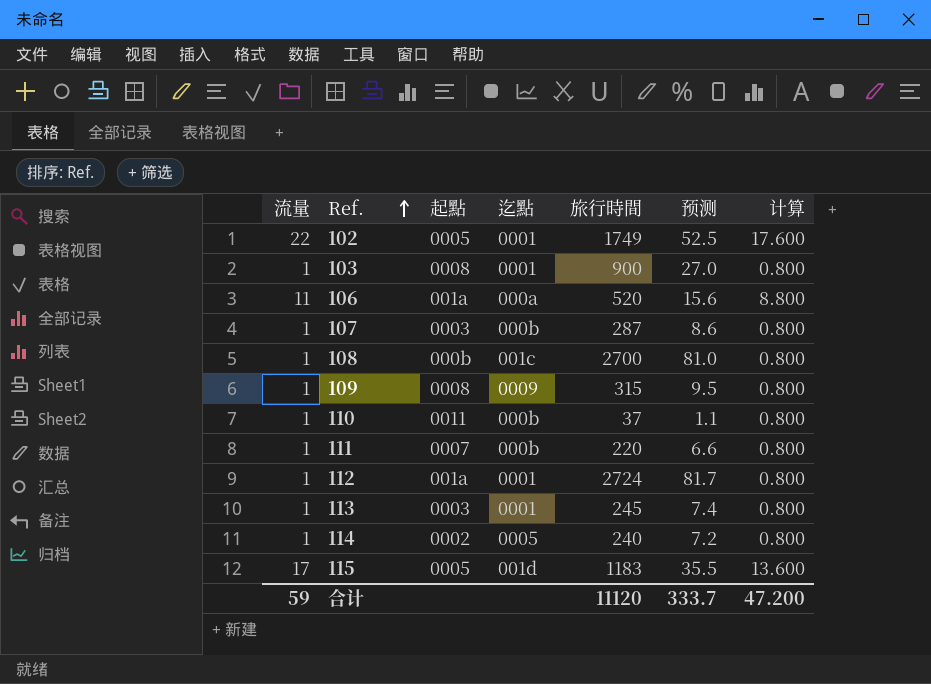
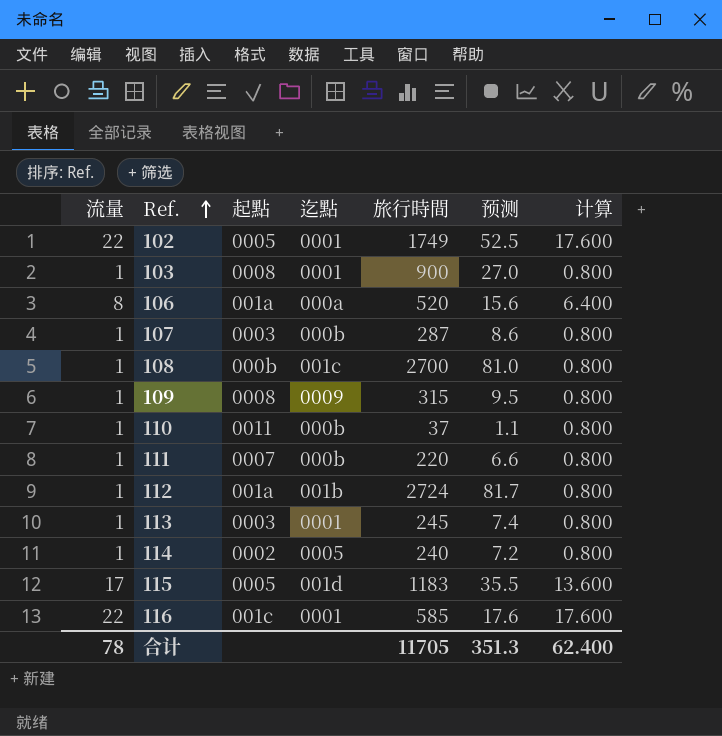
106 | 流量: 11 -> 8
106 | 计算: 8.800 -> 6.400
112 | 迄點: 0001 -> 001b
row 116: none -> 22 | 001c | 0001 | 585 | 17.6 | 17.600
合计 | 流量: 59 -> 78
合计 | 旅行時間: 11120 -> 11705
合计 | 预测: 333.7 -> 351.3
合计 | 计算: 47.200 -> 62.400

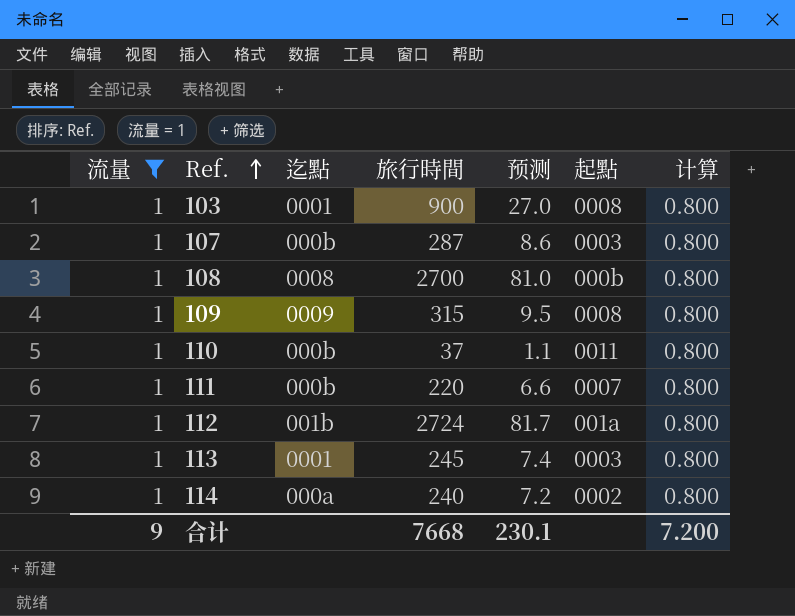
filter: none -> 流量 = 1
column 起點 | position: 3 -> 6
108 | 迄點: 001c -> 0008
114 | 迄點: 0005 -> 000a
合计 | 流量: 78 -> 9
合计 | 旅行時間: 11705 -> 7668
合计 | 预测: 351.3 -> 230.1
合计 | 计算: 62.400 -> 7.200

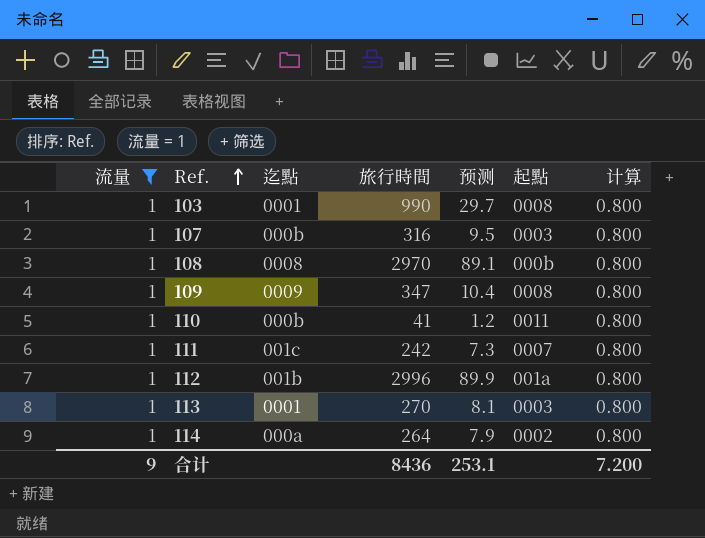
103 | 旅行時間: 900 -> 990
103 | 预测: 27.0 -> 29.7
107 | 旅行時間: 287 -> 316
107 | 预测: 8.6 -> 9.5
108 | 旅行時間: 2700 -> 2970
108 | 预测: 81.0 -> 89.1
109 | 旅行時間: 315 -> 347
109 | 预测: 9.5 -> 10.4
110 | 旅行時間: 37 -> 41
110 | 预测: 1.1 -> 1.2
111 | 迄點: 000b -> 001c
111 | 旅行時間: 220 -> 242
111 | 预测: 6.6 -> 7.3
112 | 旅行時間: 2724 -> 2996
112 | 预测: 81.7 -> 89.9
113 | 旅行時間: 245 -> 270
113 | 预测: 7.4 -> 8.1
114 | 旅行時間: 240 -> 264
114 | 预测: 7.2 -> 7.9
合计 | 旅行時間: 7668 -> 8436
合计 | 预测: 230.1 -> 253.1

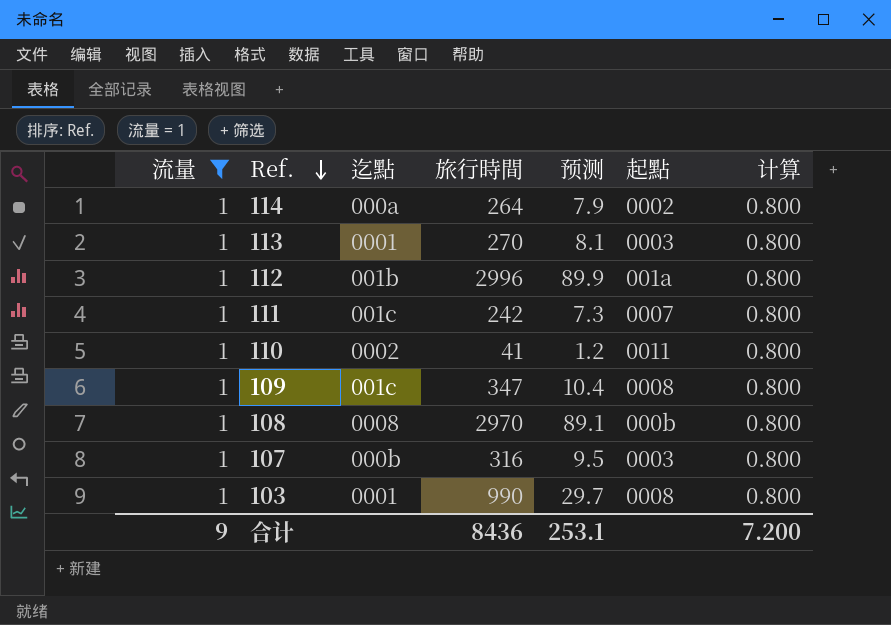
row order: Ref. ascending -> Ref. descending
110 | 迄點: 000b -> 0002
109 | 迄點: 0009 -> 001c

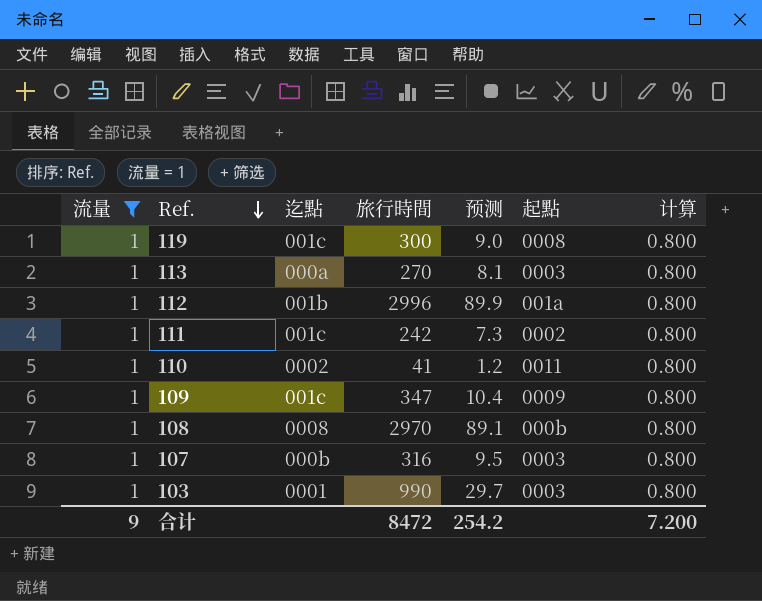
row 114: 1 | 000a | 264 | 7.9 | 0002 | 0.800 -> none
row 119: none -> 1 | 001c | 300 | 9.0 | 0008 | 0.800
113 | 迄點: 0001 -> 000a
111 | 起點: 0007 -> 0002
109 | 起點: 0008 -> 0009
103 | 起點: 0008 -> 0003
合计 | 旅行時間: 8436 -> 8472
合计 | 预测: 253.1 -> 254.2

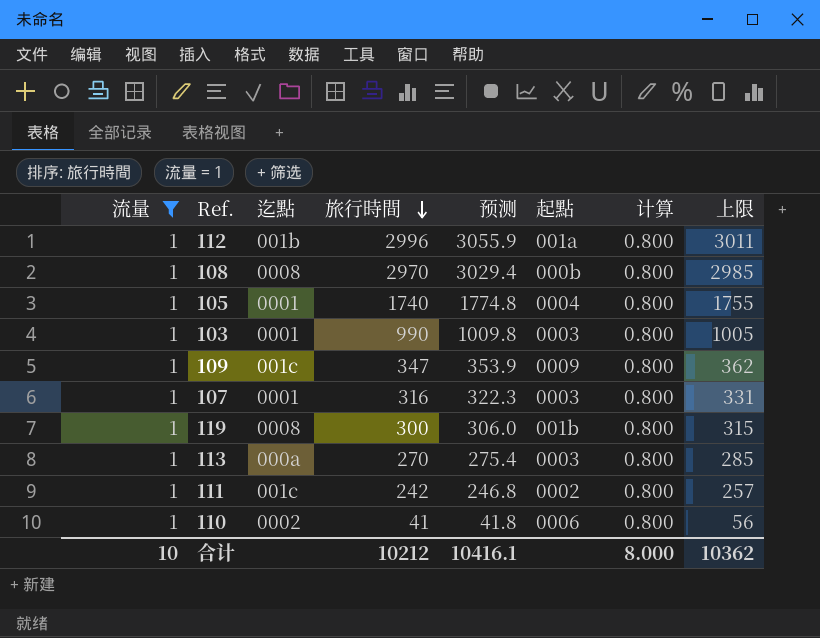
row order: Ref. descending -> 旅行時間 descending
column 预测 | formula: [旅行時間] * 0.03 -> [旅行時間] * 1.02
column 上限 | formula: none -> [旅行時間] + 15
row 105: none -> 1 | 0001 | 1740 | 1774.8 | 0004 | 0.800 | 1755
107 | 迄點: 000b -> 0001
119 | 迄點: 001c -> 0008
119 | 起點: 0008 -> 001b
110 | 起點: 0011 -> 0006
合计 | 流量: 9 -> 10
合计 | 旅行時間: 8472 -> 10212
合计 | 预测: 254.2 -> 10416.1
合计 | 计算: 7.200 -> 8.000

